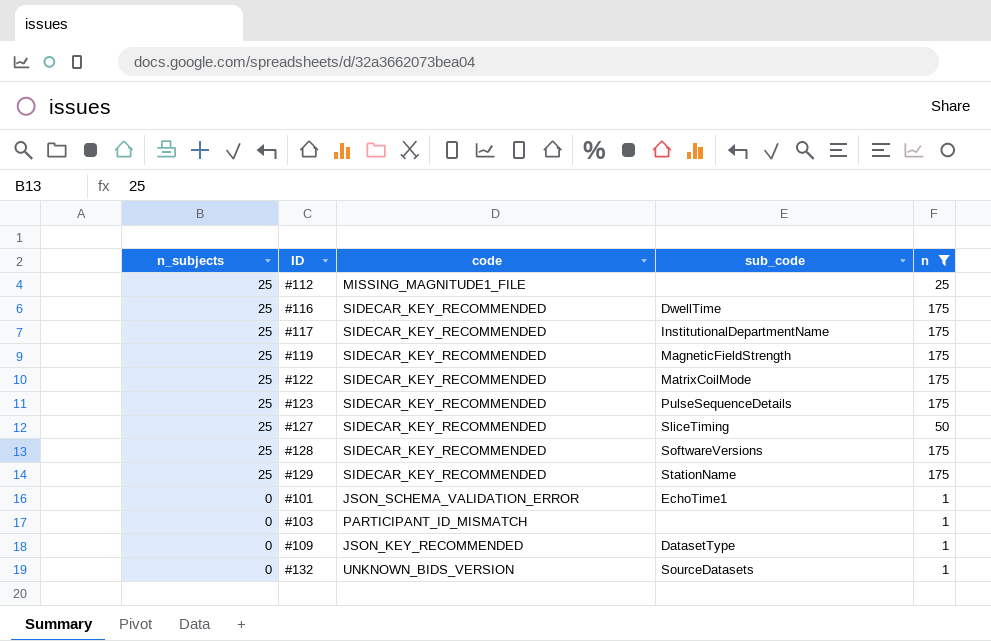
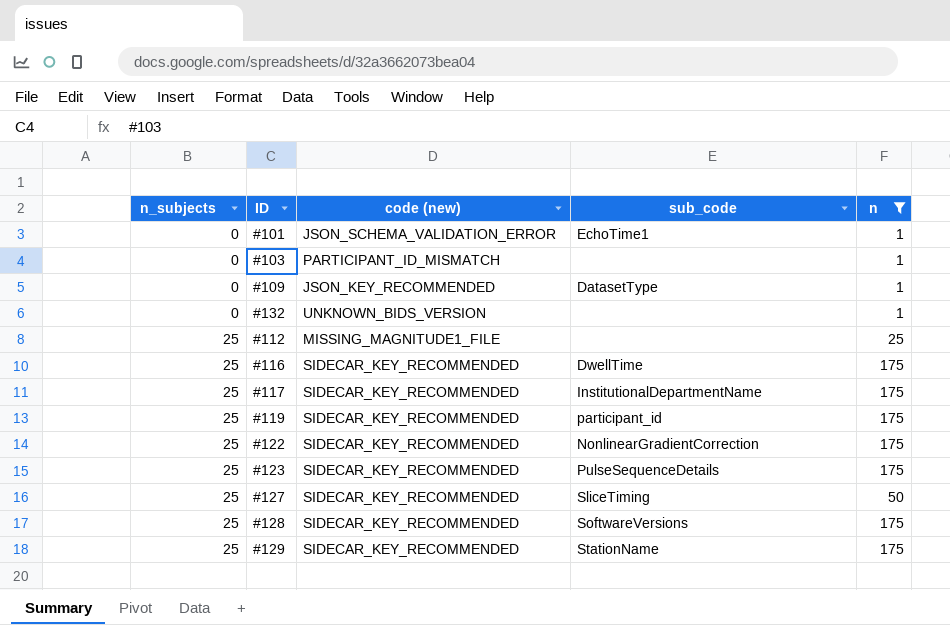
row order: n_subjects descending -> n_subjects ascending
column name: code -> code (new)
#132 | sub_code: SourceDatasets -> none
#119 | sub_code: MagneticFieldStrength -> participant_id
#122 | sub_code: MatrixCoilMode -> NonlinearGradientCorrection

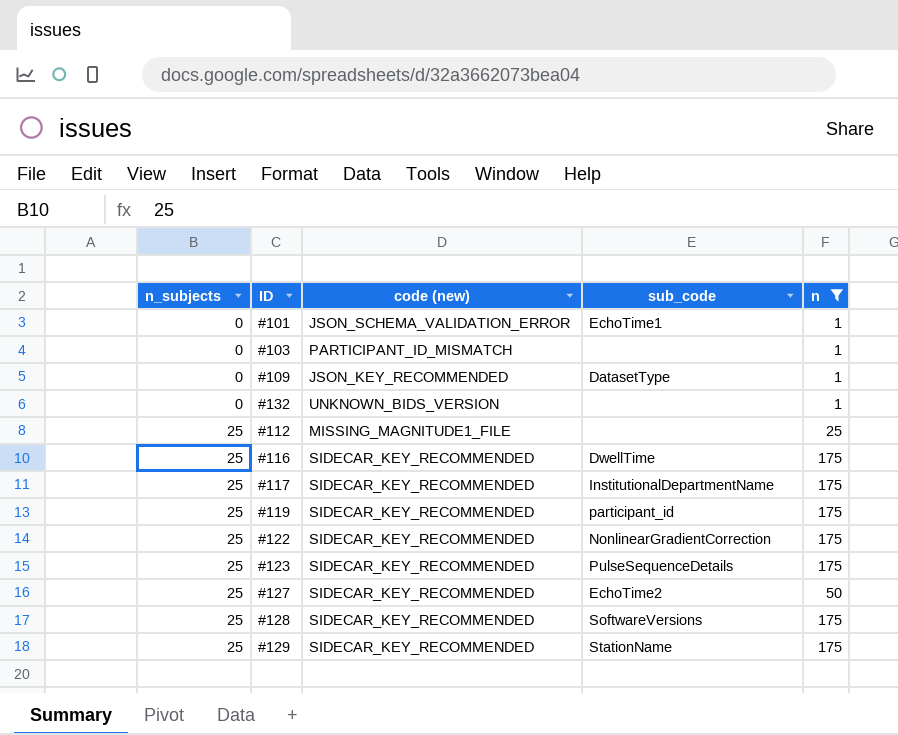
#127 | sub_code: SliceTiming -> EchoTime2

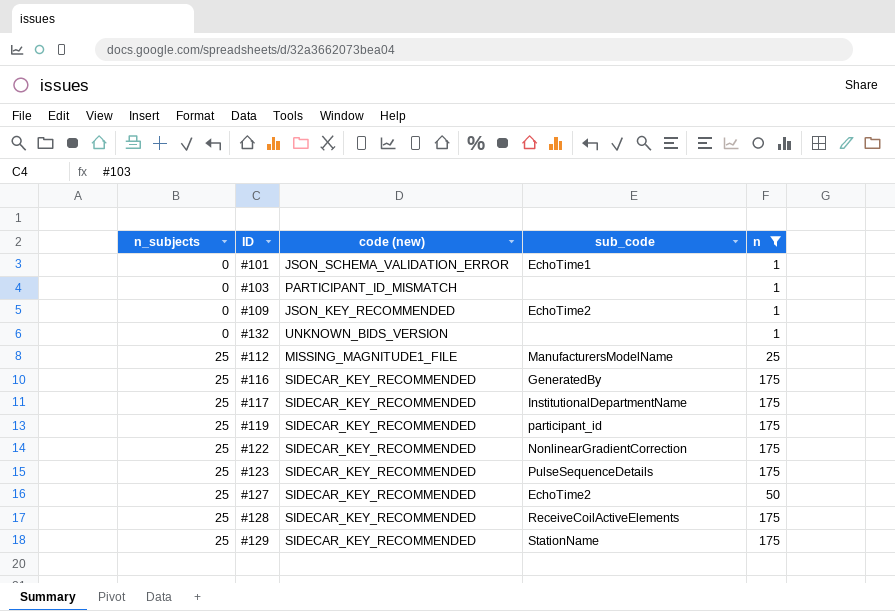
#109 | sub_code: DatasetType -> EchoTime2
#112 | sub_code: none -> ManufacturersModelName
#116 | sub_code: DwellTime -> GeneratedBy
#128 | sub_code: SoftwareVersions -> ReceiveCoilActiveElements

